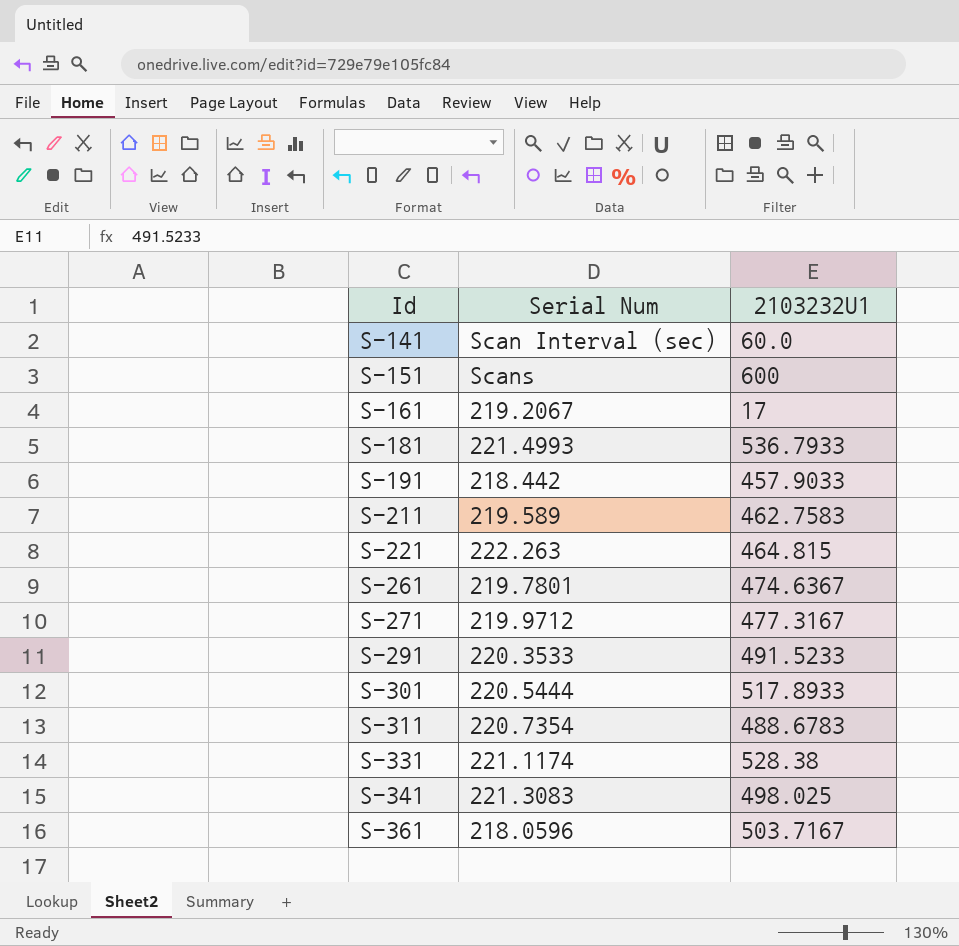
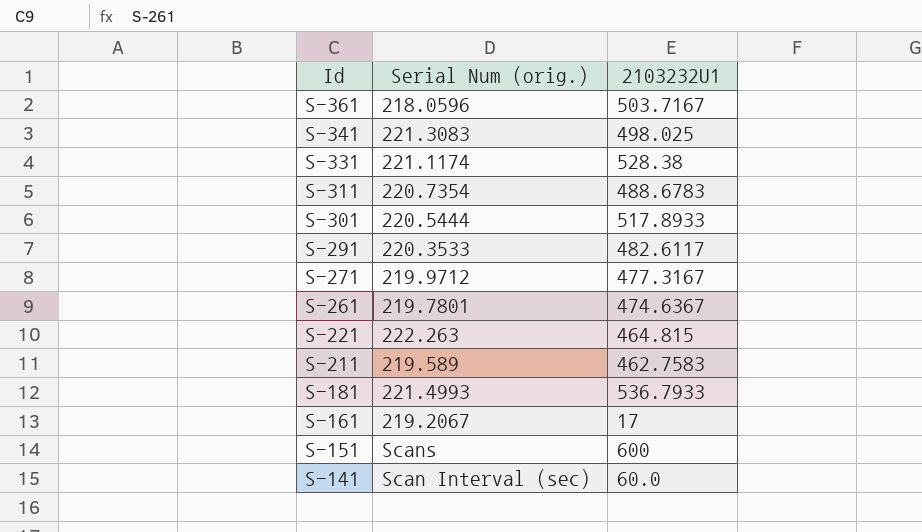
row order: Id ascending -> Id descending
column name: Serial Num -> Serial Num (orig.)
row S-191: 218.442 | 457.9033 -> none
S-291 | 2103232U1: 491.5233 -> 482.6117

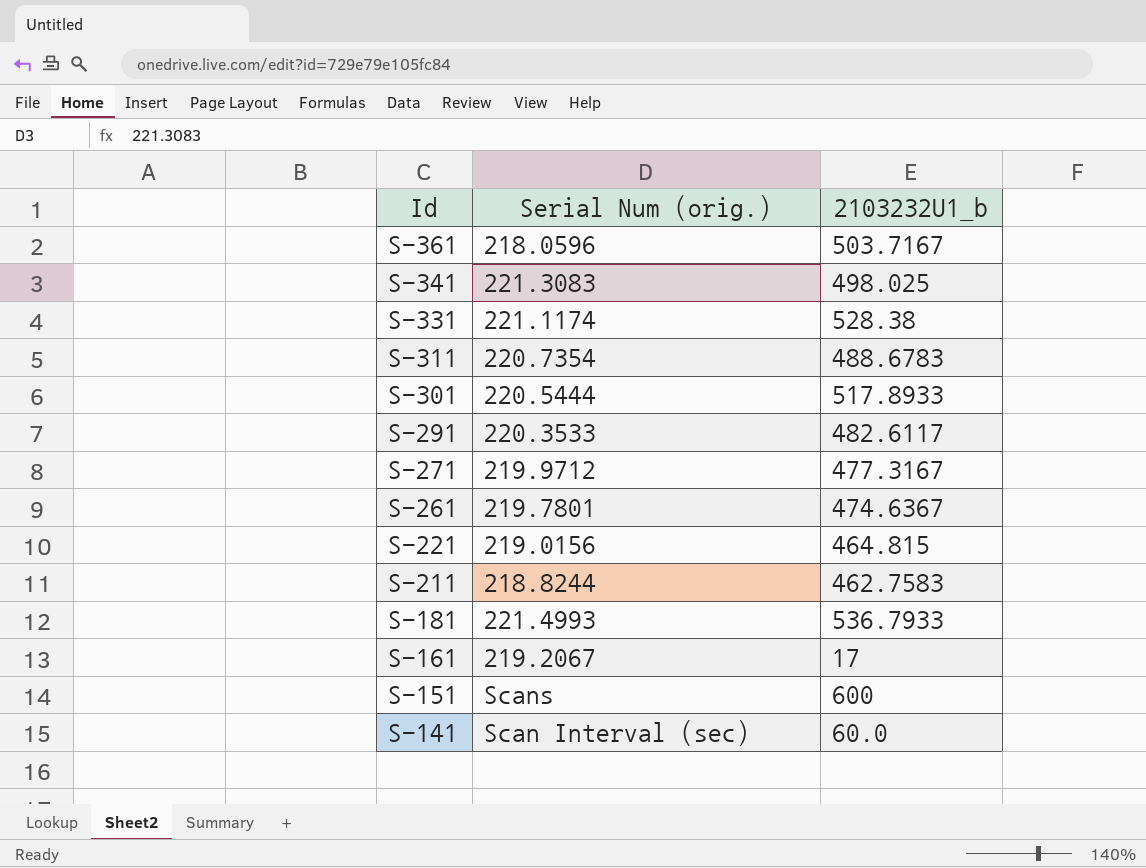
column name: 2103232U1 -> 2103232U1_b
S-221 | Serial Num (orig.): 222.263 -> 219.0156
S-211 | Serial Num (orig.): 219.589 -> 218.8244

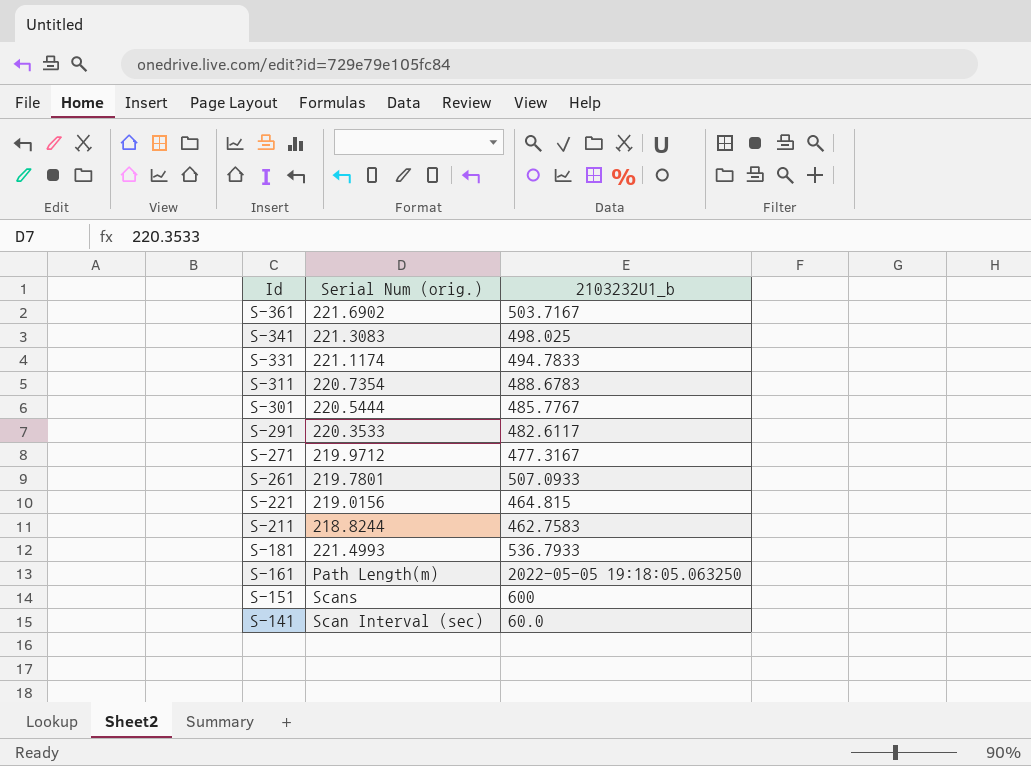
S-361 | Serial Num (orig.): 218.0596 -> 221.6902
S-331 | 2103232U1_b: 528.38 -> 494.7833
S-301 | 2103232U1_b: 517.8933 -> 485.7767
S-261 | 2103232U1_b: 474.6367 -> 507.0933
S-161 | Serial Num (orig.): 219.2067 -> Path Length(m)
S-161 | 2103232U1_b: 17 -> 2022-05-05 19:18:05.063250

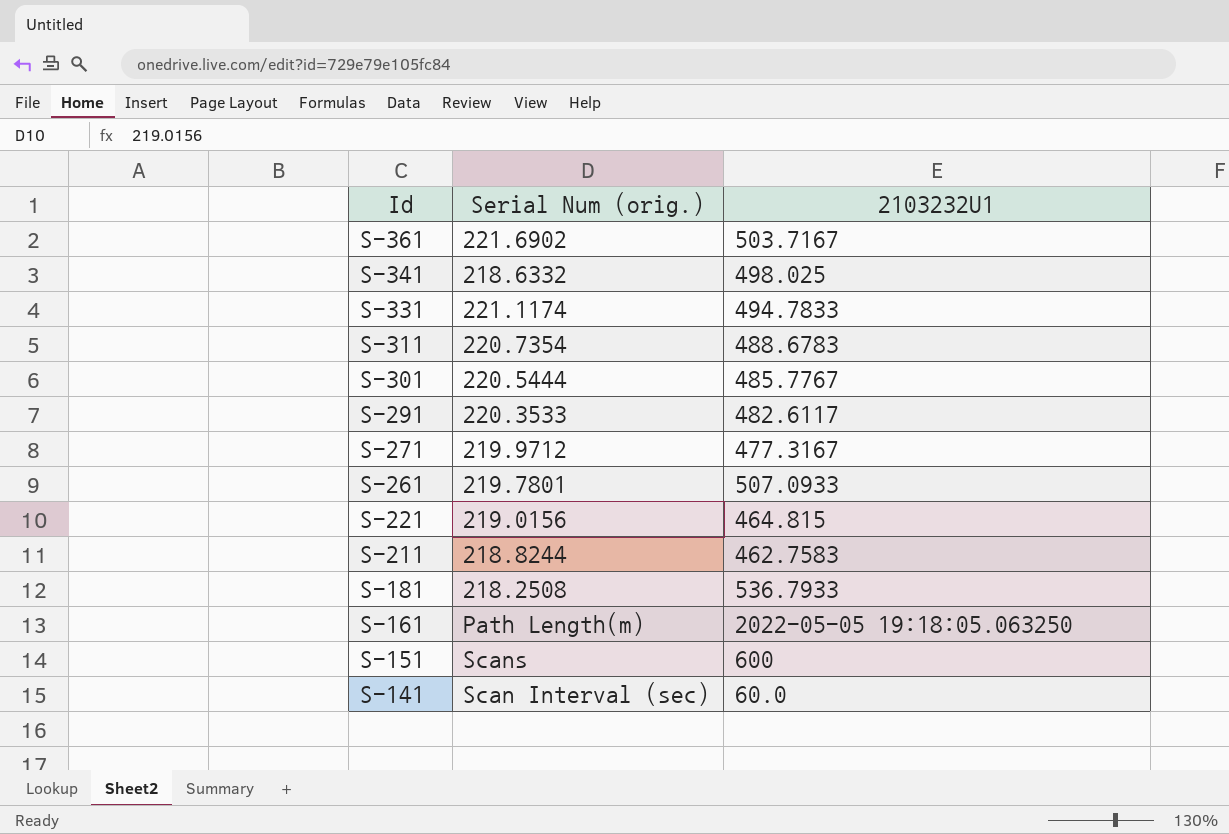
column name: 2103232U1_b -> 2103232U1
S-341 | Serial Num (orig.): 221.3083 -> 218.6332
S-181 | Serial Num (orig.): 221.4993 -> 218.2508

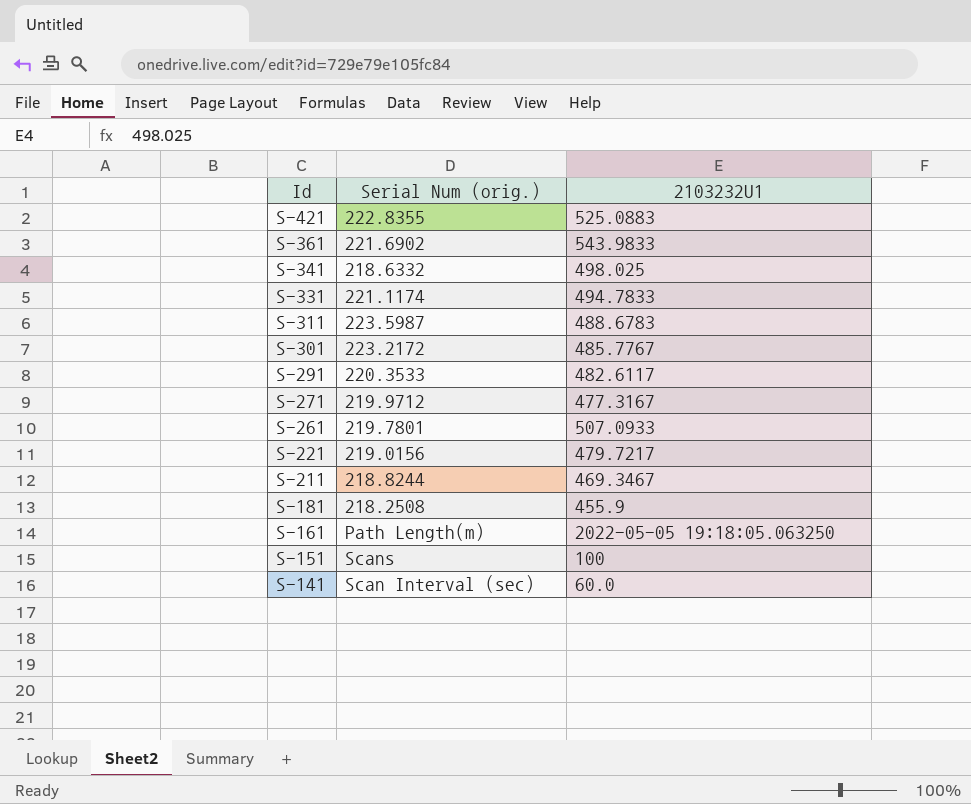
row S-421: none -> 222.8355 | 525.0883
S-361 | 2103232U1: 503.7167 -> 543.9833
S-311 | Serial Num (orig.): 220.7354 -> 223.5987
S-301 | Serial Num (orig.): 220.5444 -> 223.2172
S-221 | 2103232U1: 464.815 -> 479.7217
S-211 | 2103232U1: 462.7583 -> 469.3467
S-181 | 2103232U1: 536.7933 -> 455.9
S-151 | 2103232U1: 600 -> 100

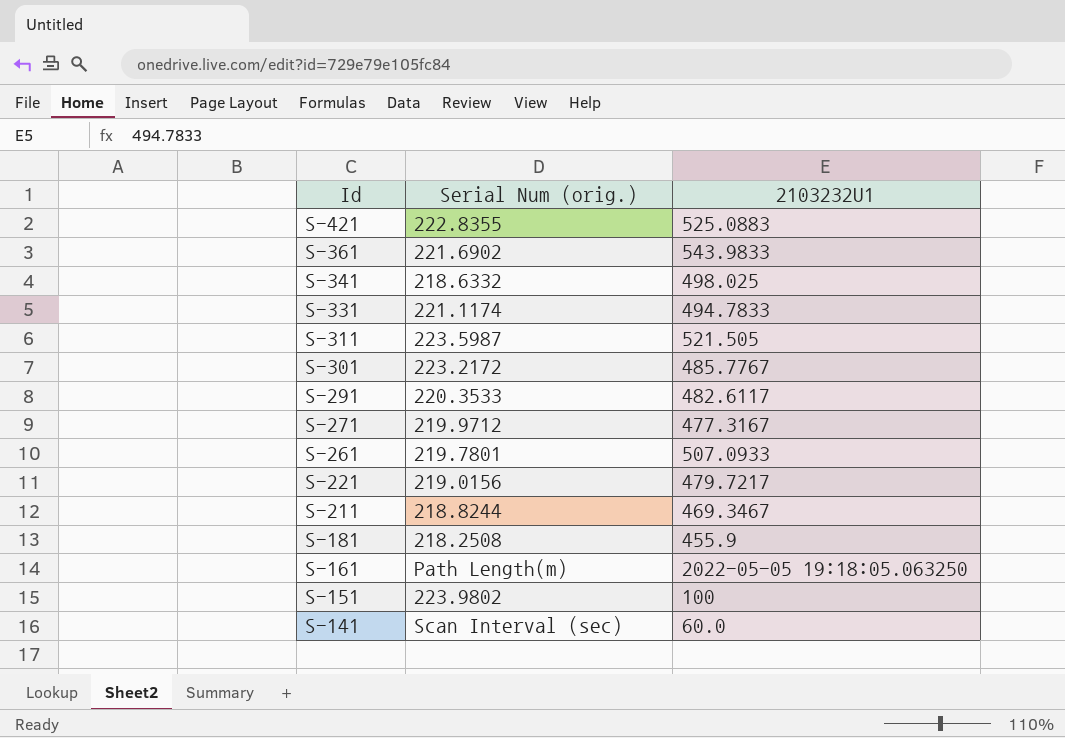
S-311 | 2103232U1: 488.6783 -> 521.505
S-151 | Serial Num (orig.): Scans -> 223.9802

